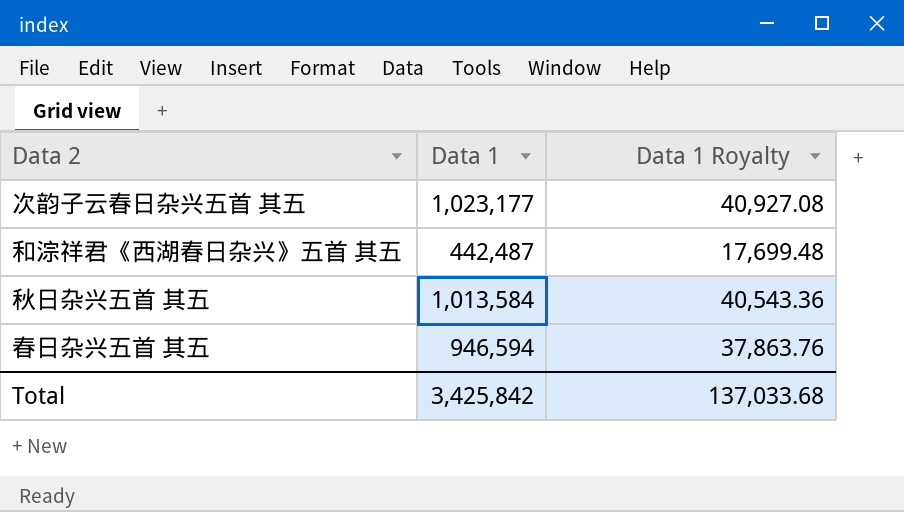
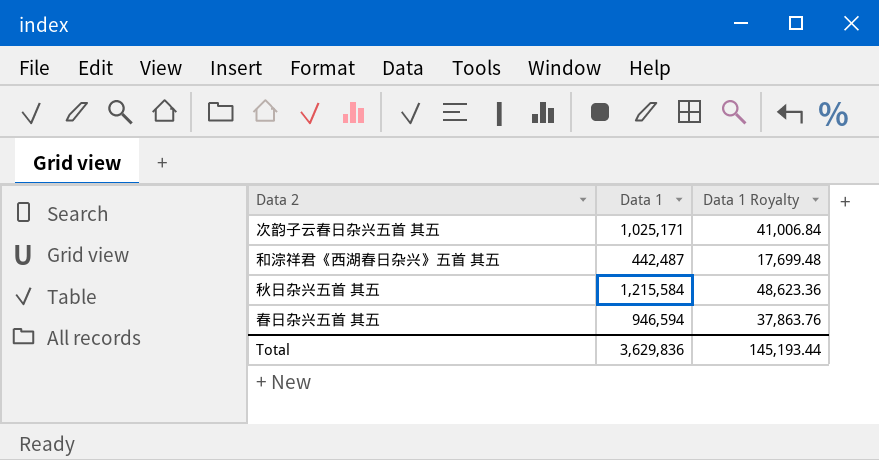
次韵子云春日杂兴五首 其五 | Data 1: 1,023,177 -> 1,025,171
次韵子云春日杂兴五首 其五 | Data 1 Royalty: 40,927.08 -> 41,006.84
秋日杂兴五首 其五 | Data 1: 1,013,584 -> 1,215,584
秋日杂兴五首 其五 | Data 1 Royalty: 40,543.36 -> 48,623.36
Total | Data 1: 3,425,842 -> 3,629,836
Total | Data 1 Royalty: 137,033.68 -> 145,193.44

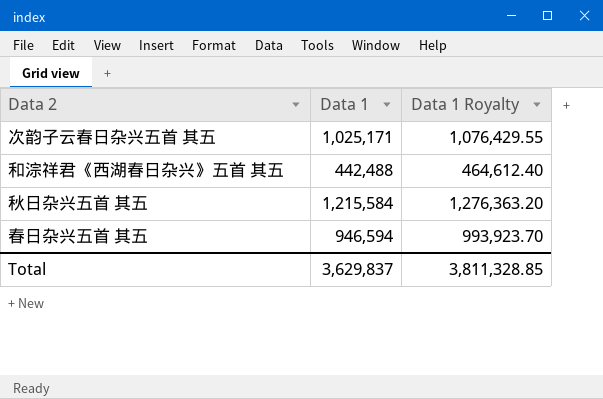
column Data 1 Royalty | formula: [Data 1] * 0.04 -> [Data 1] * 1.05
和淙祥君《西湖春日杂兴》五首 其五 | Data 1: 442,487 -> 442,488
Total | Data 1: 3,629,836 -> 3,629,837
Total | Data 1 Royalty: 145,193.44 -> 3,811,328.85

